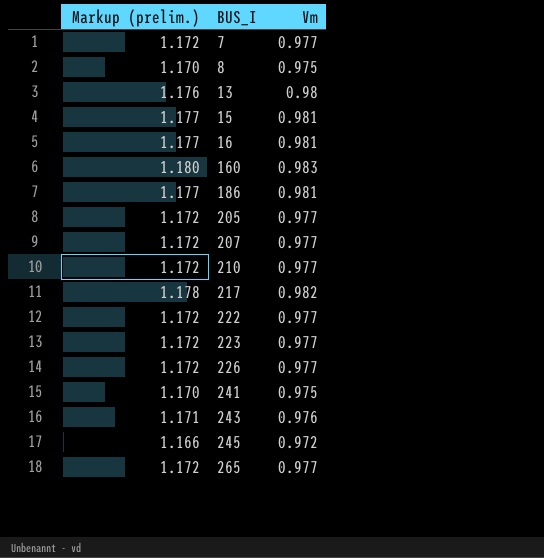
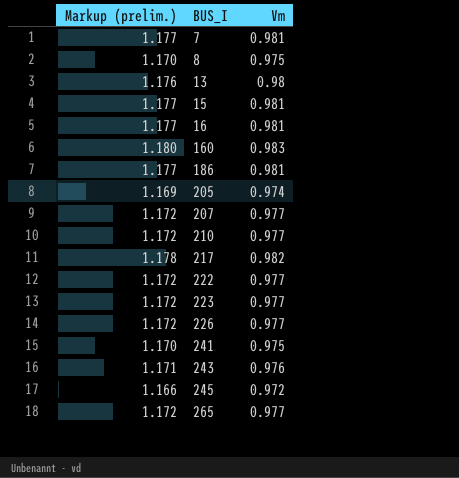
7 | Markup (prelim.): 1.172 -> 1.177
7 | Vm: 0.977 -> 0.981
205 | Markup (prelim.): 1.172 -> 1.169
205 | Vm: 0.977 -> 0.974

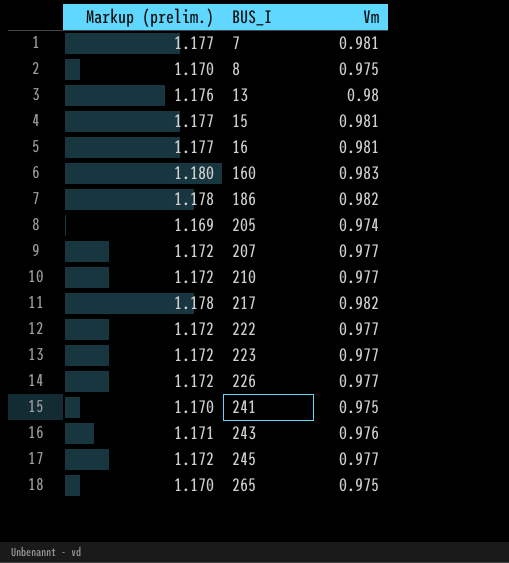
186 | Markup (prelim.): 1.177 -> 1.178
186 | Vm: 0.981 -> 0.982
245 | Markup (prelim.): 1.166 -> 1.172
245 | Vm: 0.972 -> 0.977
265 | Markup (prelim.): 1.172 -> 1.170
265 | Vm: 0.977 -> 0.975

